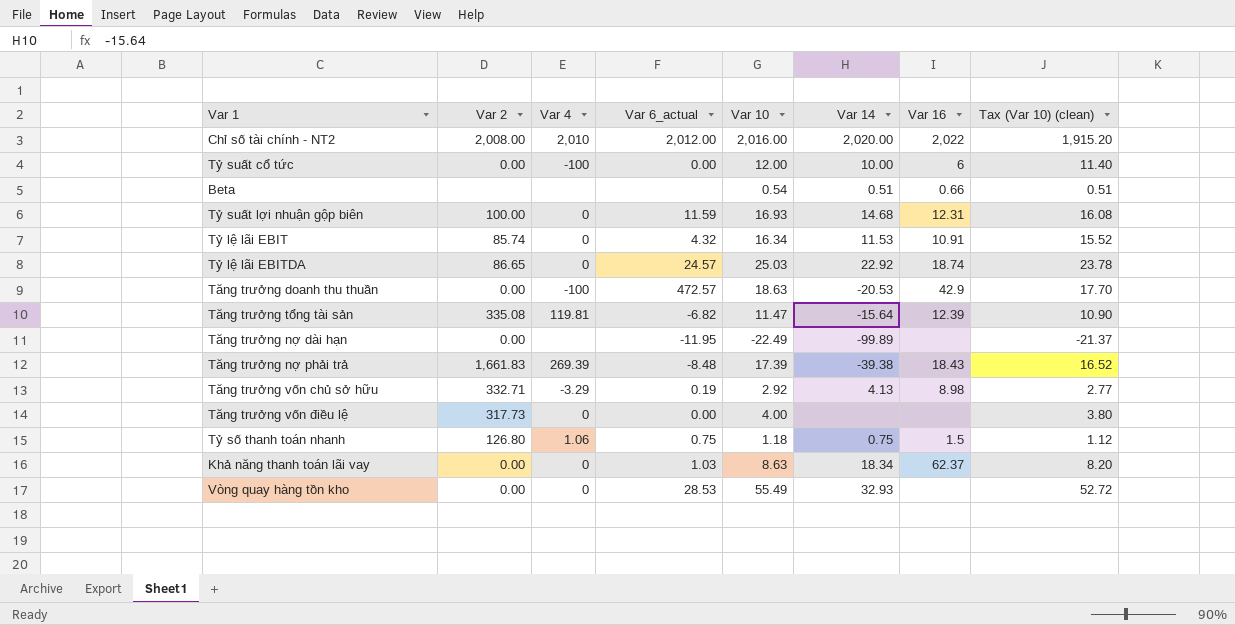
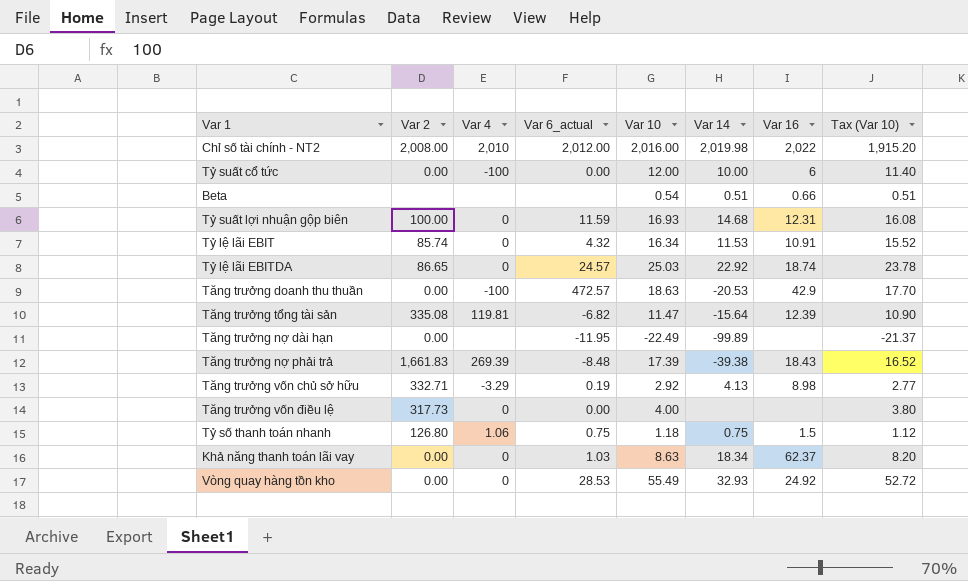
column name: Tax (Var 10) (clean) -> Tax (Var 10)
Chỉ số tài chính - NT2 | Var 14: 2,020.00 -> 2,019.98
Vòng quay hàng tồn kho | Var 16: none -> 24.92

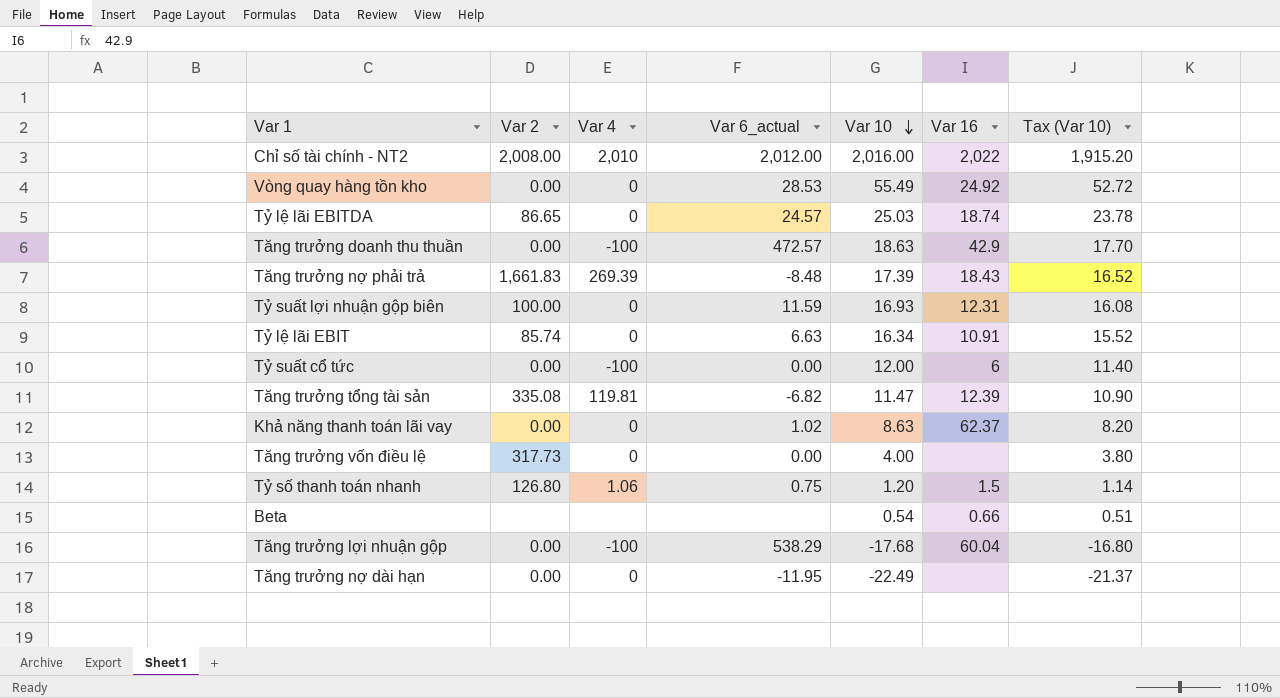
row order: none -> Var 10 descending
column Var 14 | position: 6 -> none
row Tăng trưởng vốn chủ sở hữu: 332.71 | -3.29 | 0.19 | 2.92 | 4.13 | 8.98 | 2.77 -> none
Tỷ lệ lãi EBIT | Var 6_actual: 4.32 -> 6.63
Khả năng thanh toán lãi vay | Var 6_actual: 1.03 -> 1.02
Tỷ số thanh toán nhanh | Var 10: 1.18 -> 1.20
Tỷ số thanh toán nhanh | Tax (Var 10): 1.12 -> 1.14
row Tăng trưởng lợi nhuận gộp: none -> 0.00 | -100 | 538.29 | -17.68 | 60.04 | -16.80
Tăng trưởng nợ dài hạn | Var 4: none -> 0

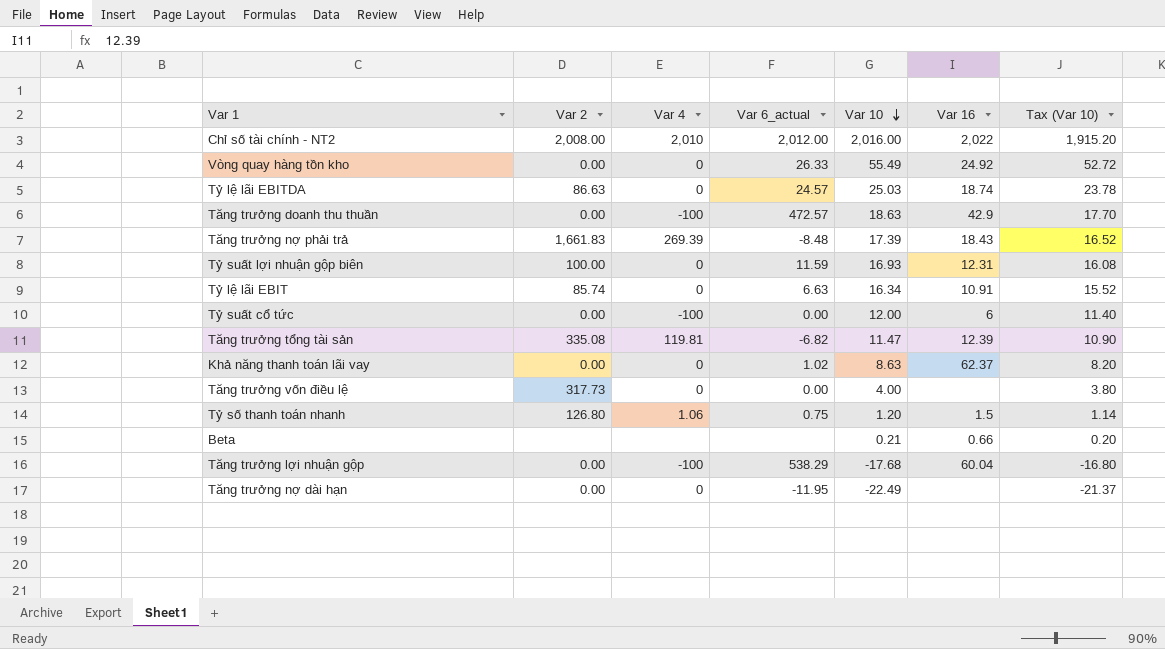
Vòng quay hàng tồn kho | Var 6_actual: 28.53 -> 26.33
Tỷ lệ lãi EBITDA | Var 2: 86.65 -> 86.63
Beta | Var 10: 0.54 -> 0.21
Beta | Tax (Var 10): 0.51 -> 0.20

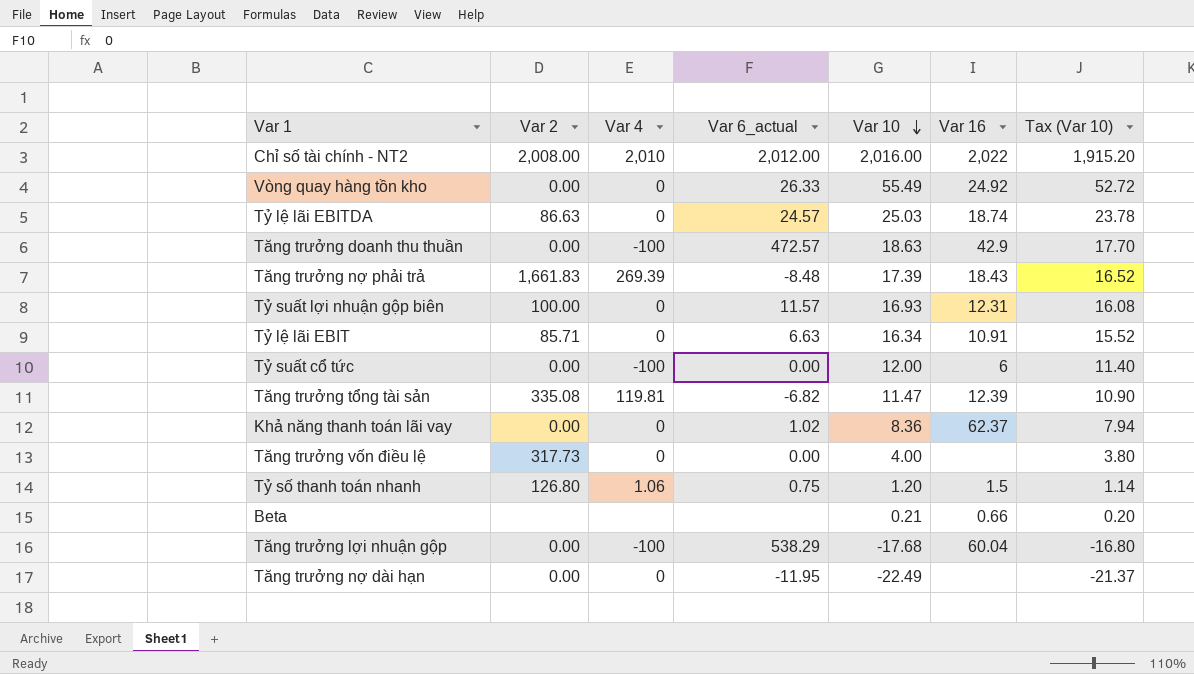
Tỷ suất lợi nhuận gộp biên | Var 6_actual: 11.59 -> 11.57
Tỷ lệ lãi EBIT | Var 2: 85.74 -> 85.71
Khả năng thanh toán lãi vay | Var 10: 8.63 -> 8.36
Khả năng thanh toán lãi vay | Tax (Var 10): 8.20 -> 7.94

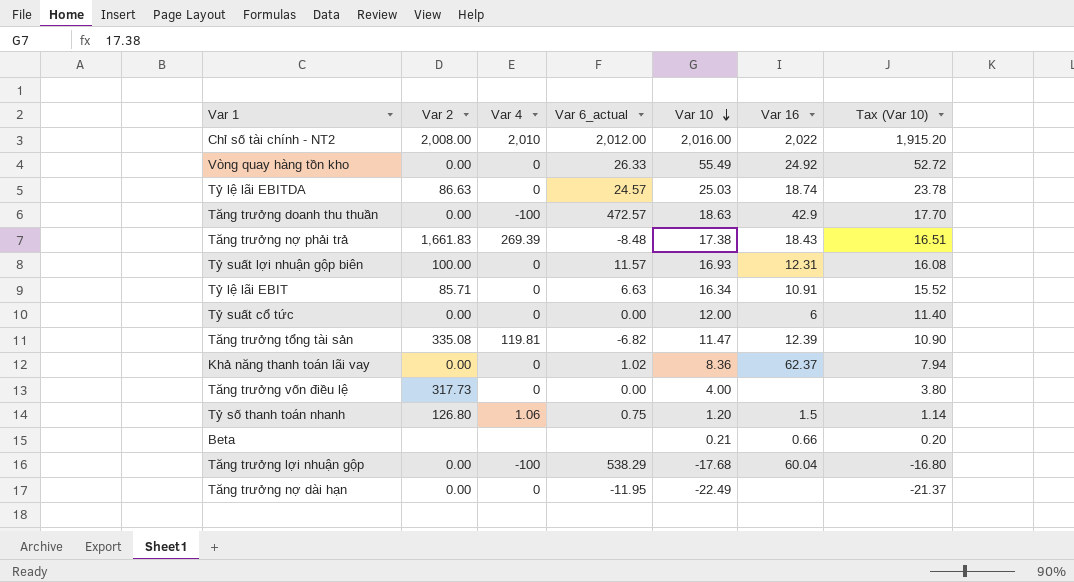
Tăng trưởng nợ phải trả | Var 10: 17.39 -> 17.38
Tăng trưởng nợ phải trả | Tax (Var 10): 16.52 -> 16.51
Tỷ suất cổ tức | Var 4: -100 -> 0

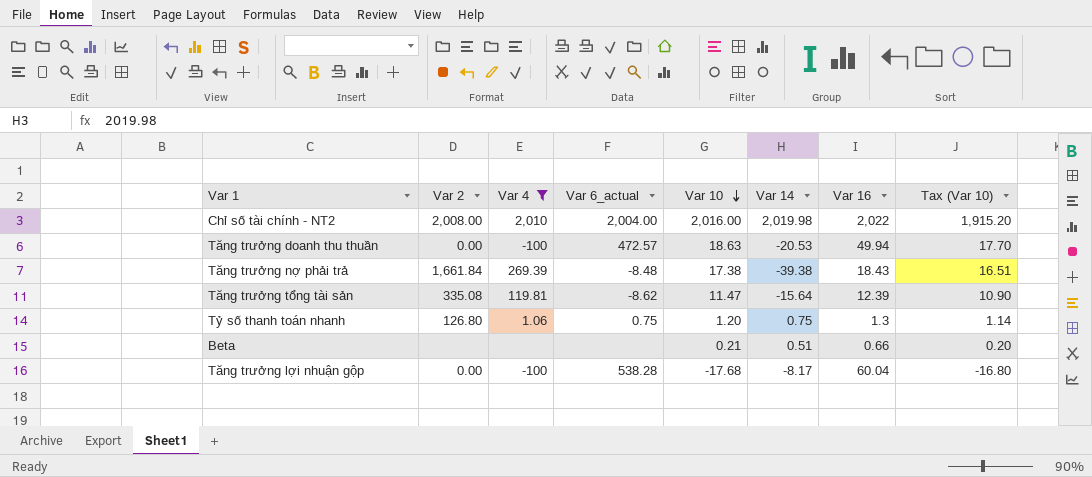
filter: none -> Var 4 != 0
column Var 14 | position: none -> 6
Chỉ số tài chính - NT2 | Var 6_actual: 2,012.00 -> 2,004.00
Tăng trưởng doanh thu thuần | Var 16: 42.9 -> 49.94
Tăng trưởng nợ phải trả | Var 2: 1,661.83 -> 1,661.84
Tăng trưởng tổng tài sản | Var 6_actual: -6.82 -> -8.62
Tỷ số thanh toán nhanh | Var 16: 1.5 -> 1.3
Tăng trưởng lợi nhuận gộp | Var 6_actual: 538.29 -> 538.28

